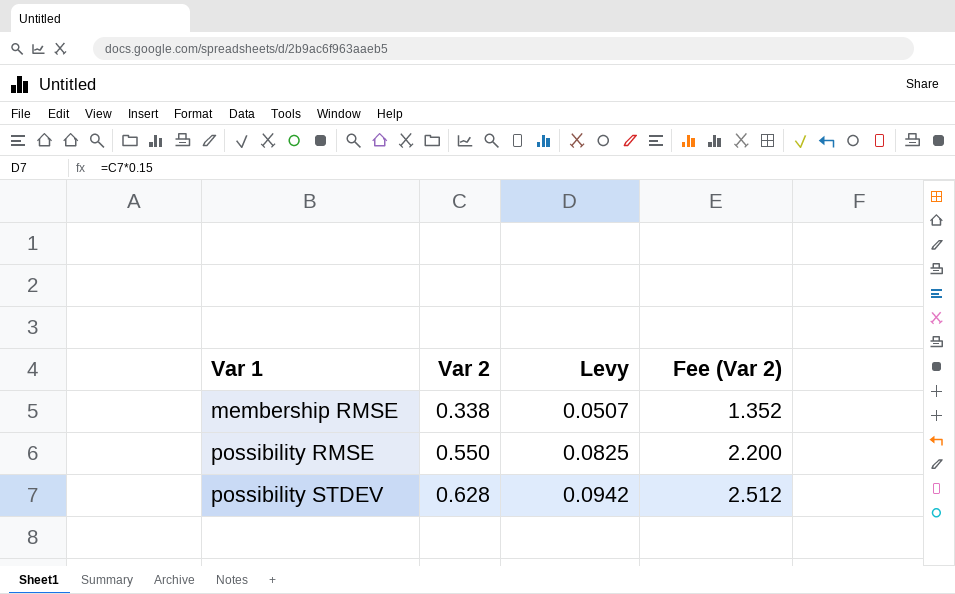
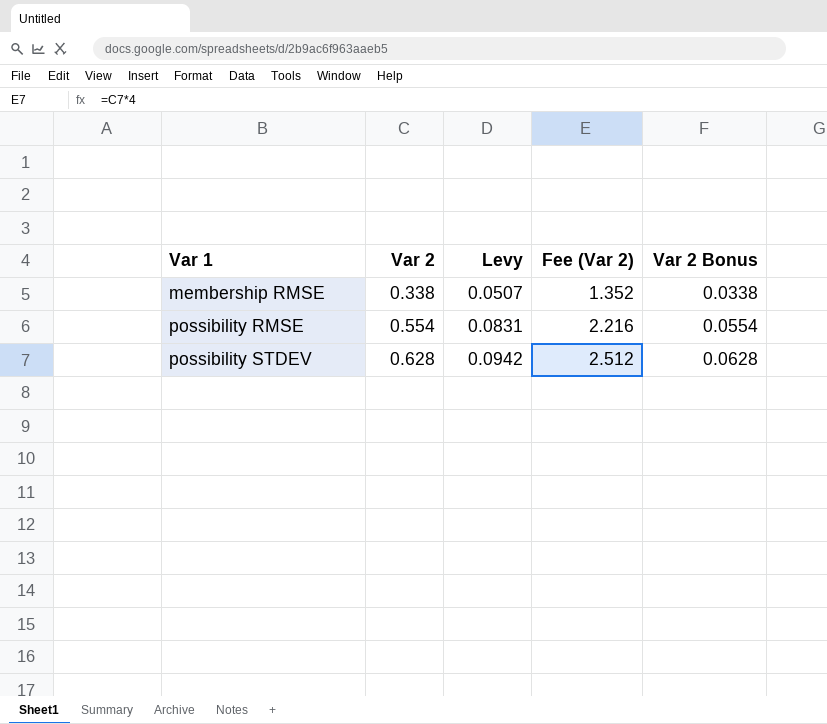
column Var 2 Bonus | formula: none -> [Var 2] * 0.1
possibility RMSE | Var 2: 0.550 -> 0.554
possibility RMSE | Levy: 0.0825 -> 0.0831
possibility RMSE | Fee (Var 2): 2.200 -> 2.216

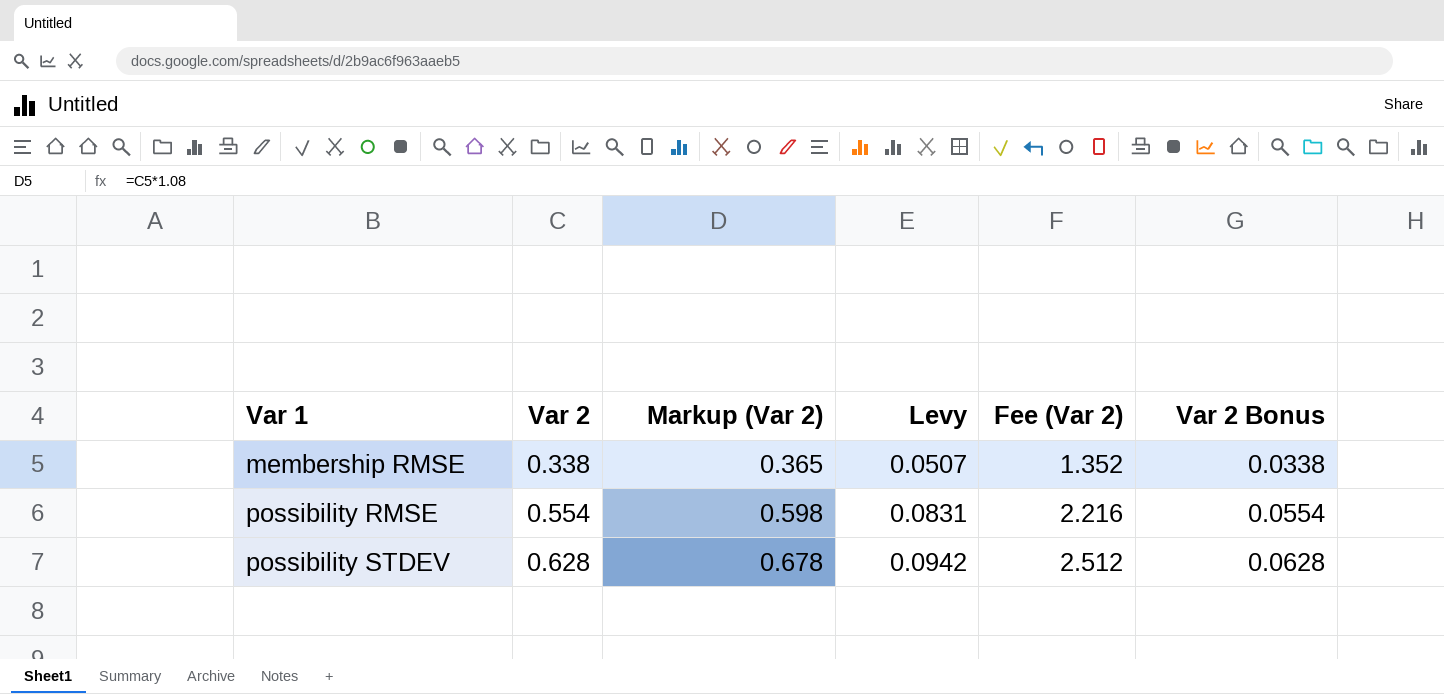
column Markup (Var 2) | formula: none -> [Var 2] * 1.08

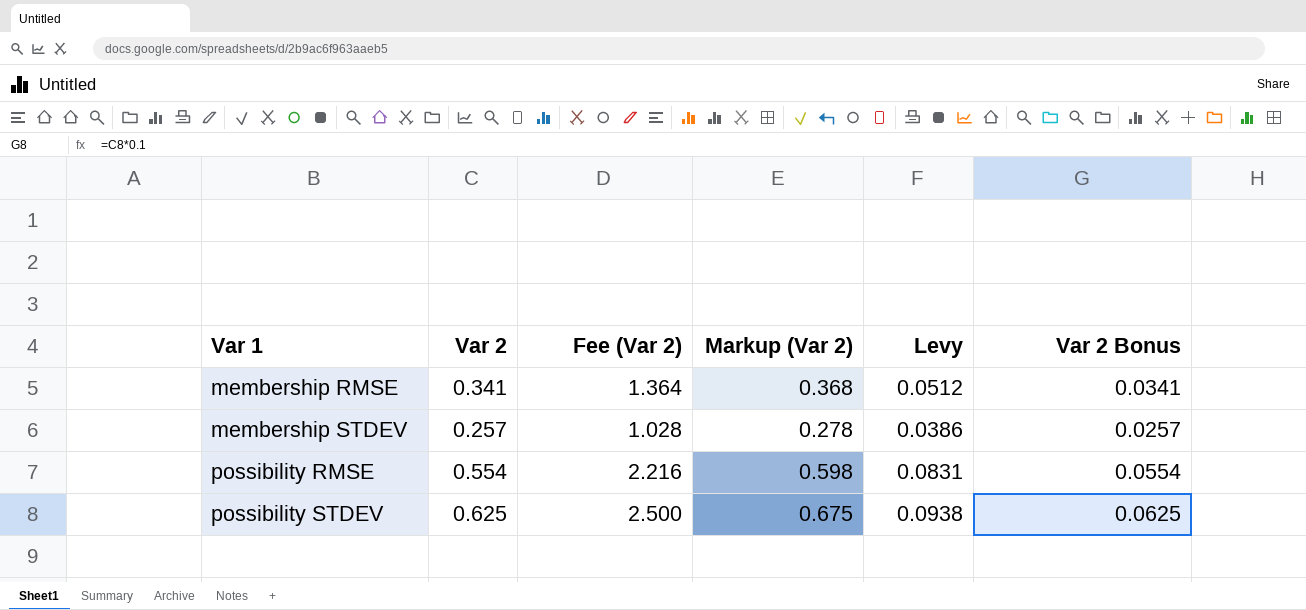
column Fee (Var 2) | position: 5 -> 3
membership RMSE | Var 2: 0.338 -> 0.341
membership RMSE | Fee (Var 2): 1.352 -> 1.364
membership RMSE | Markup (Var 2): 0.365 -> 0.368
membership RMSE | Levy: 0.0507 -> 0.0512
membership RMSE | Var 2 Bonus: 0.0338 -> 0.0341
row membership STDEV: none -> 0.257 | 1.028 | 0.278 | 0.0386 | 0.0257
possibility STDEV | Var 2: 0.628 -> 0.625
possibility STDEV | Fee (Var 2): 2.512 -> 2.500
possibility STDEV | Markup (Var 2): 0.678 -> 0.675
possibility STDEV | Levy: 0.0942 -> 0.0938
possibility STDEV | Var 2 Bonus: 0.0628 -> 0.0625

